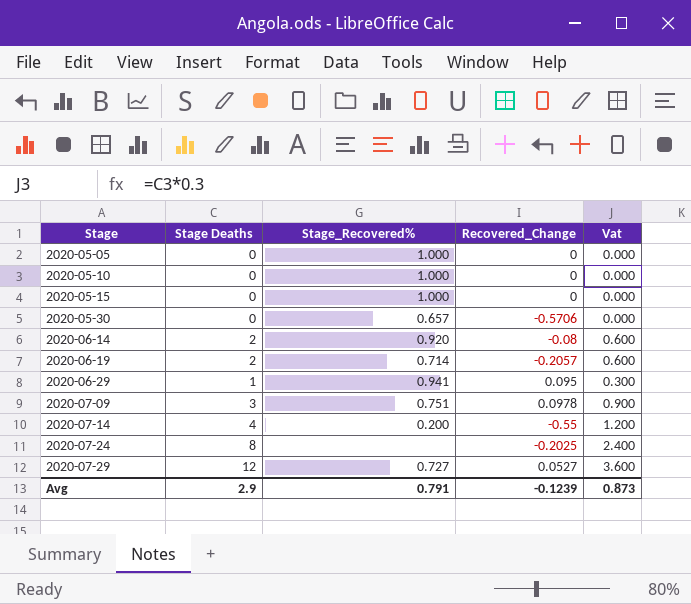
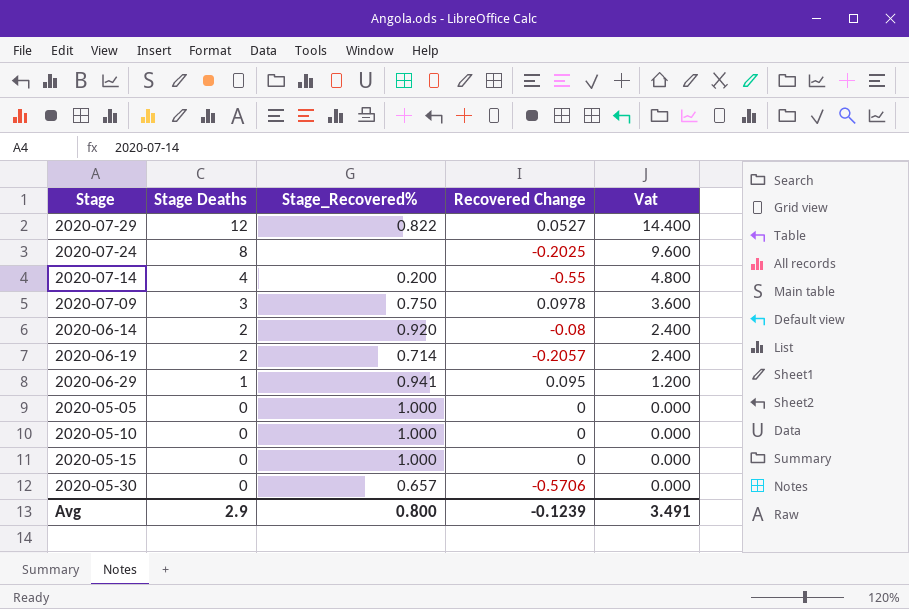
row order: Stage ascending -> Stage Deaths descending
column name: Recovered_Change -> Recovered Change
column Vat | formula: [Stage Deaths] * 0.3 -> [Stage Deaths] * 1.2
2020-07-29 | Stage_Recovered%: 0.727 -> 0.822
2020-07-09 | Stage_Recovered%: 0.751 -> 0.750
Avg | Stage_Recovered%: 0.791 -> 0.800
Avg | Vat: 0.873 -> 3.491

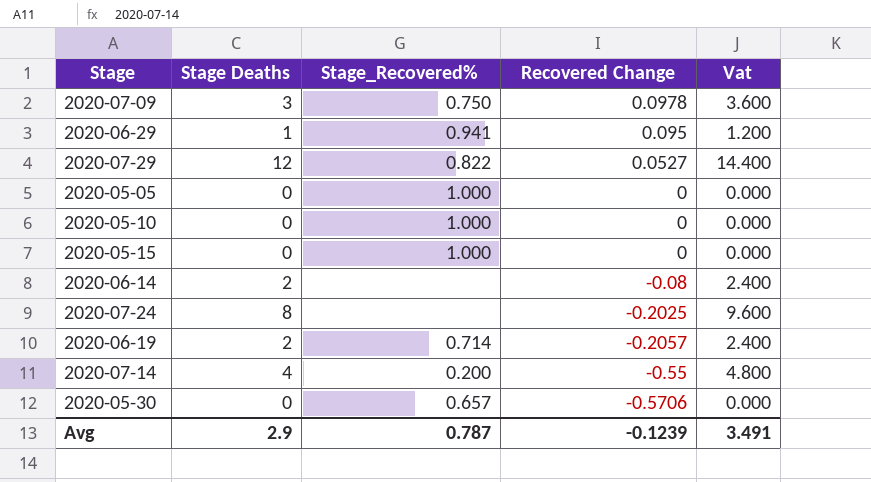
row order: Stage Deaths descending -> Recovered Change descending
2020-06-14 | Stage_Recovered%: 0.920 -> none
Avg | Stage_Recovered%: 0.800 -> 0.787

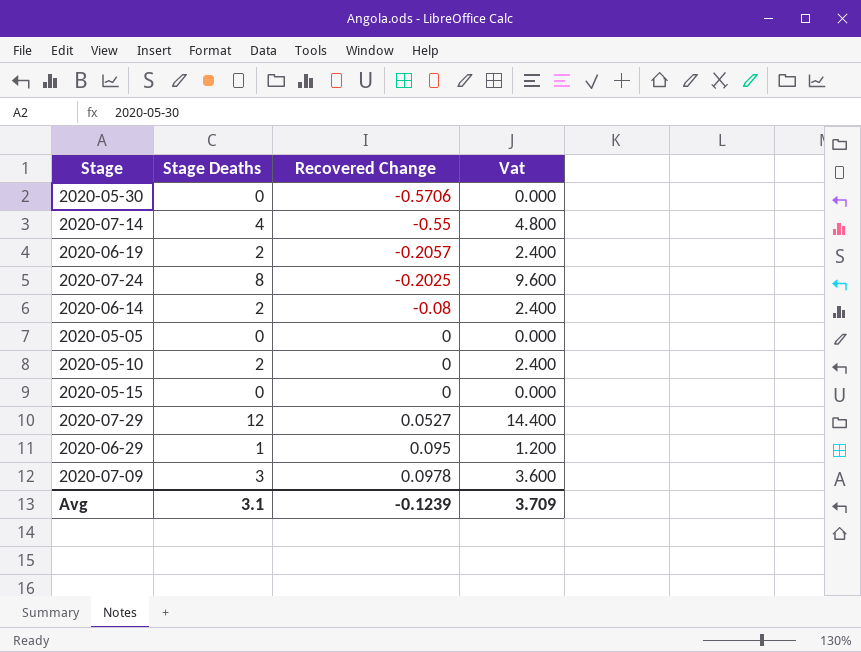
row order: Recovered Change descending -> Recovered Change ascending
column Stage_Recovered% | position: 3 -> none
2020-05-10 | Stage Deaths: 0 -> 2
2020-05-10 | Vat: 0.000 -> 2.400
Avg | Stage Deaths: 2.9 -> 3.1
Avg | Vat: 3.491 -> 3.709

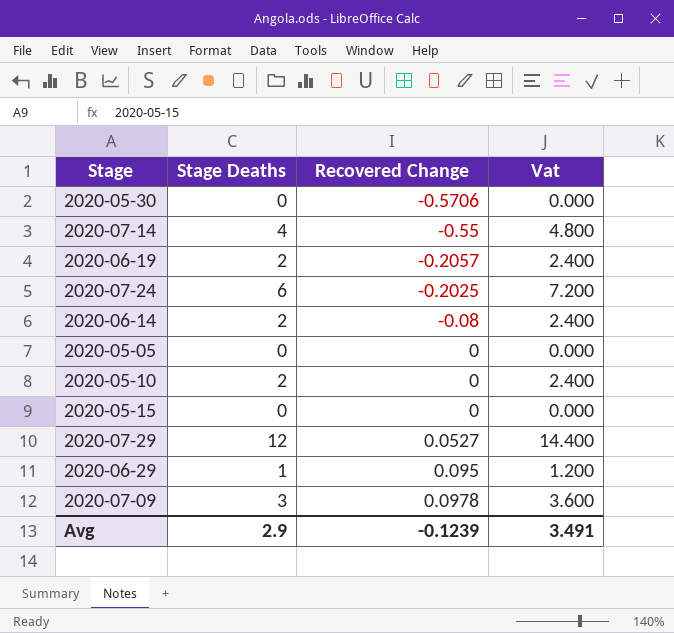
2020-07-24 | Stage Deaths: 8 -> 6
2020-07-24 | Vat: 9.600 -> 7.200
Avg | Stage Deaths: 3.1 -> 2.9
Avg | Vat: 3.709 -> 3.491

